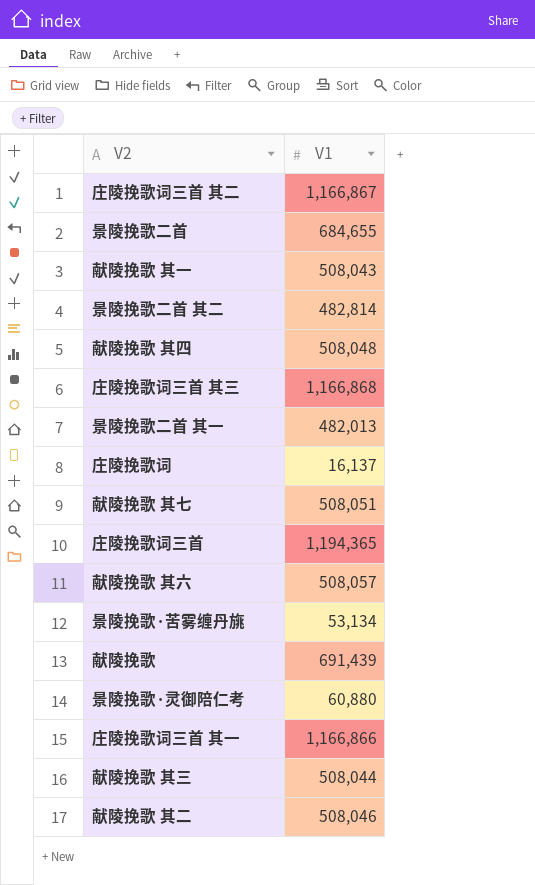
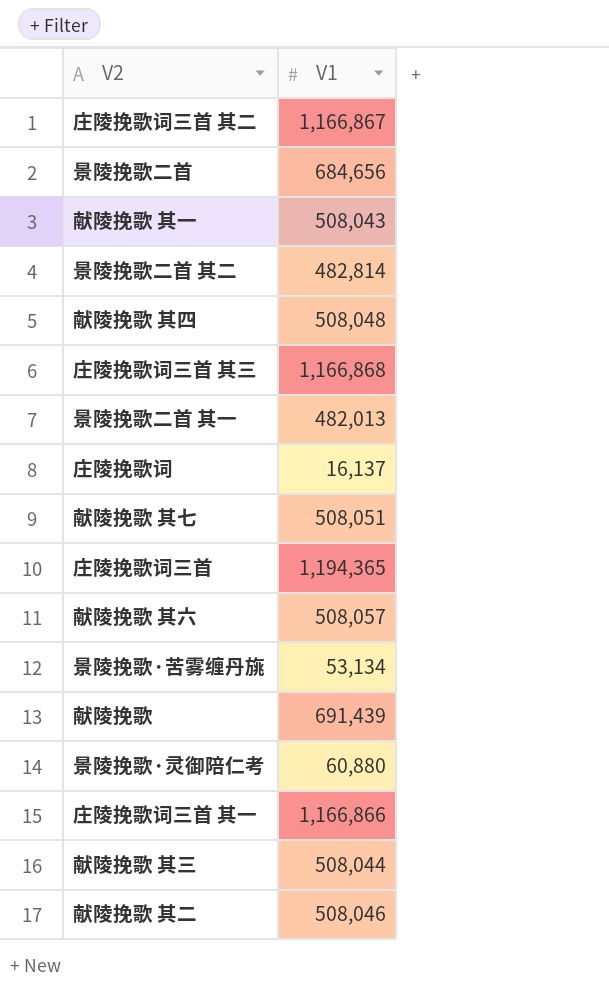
景陵挽歌二首 | V1: 684,655 -> 684,656

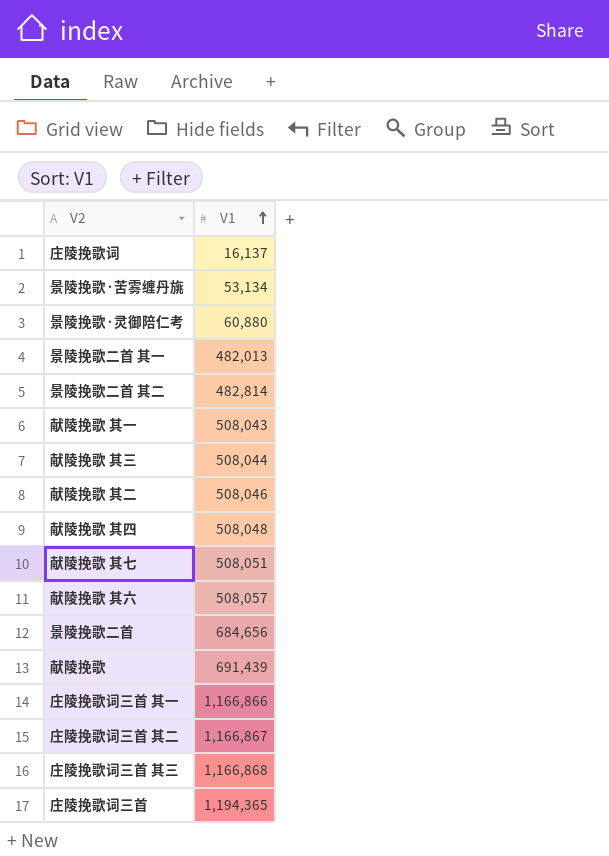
row order: none -> V1 ascending

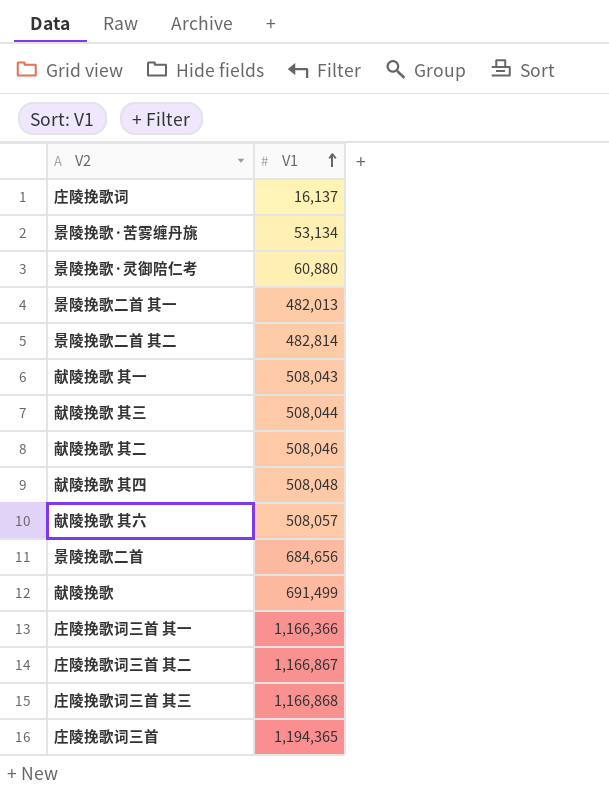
row 献陵挽歌 其七: 508,051 -> none
献陵挽歌 | V1: 691,439 -> 691,499
庄陵挽歌词三首 其一 | V1: 1,166,866 -> 1,166,366

